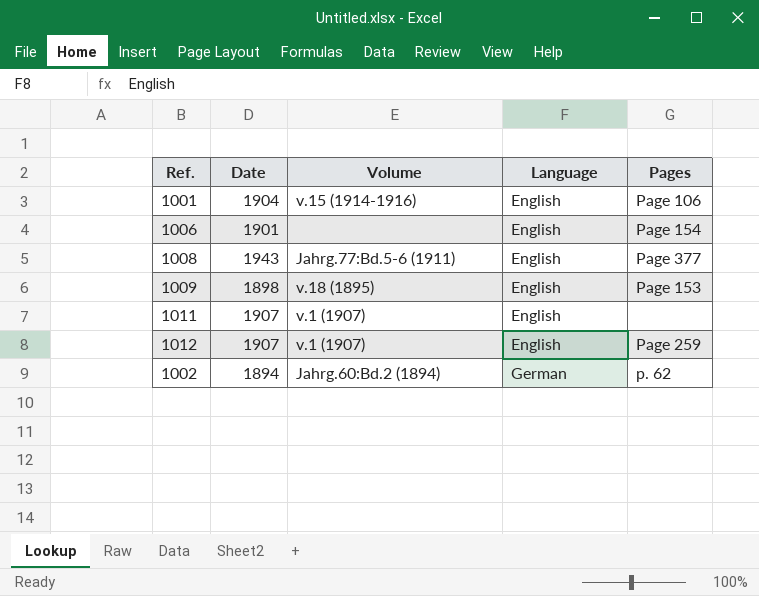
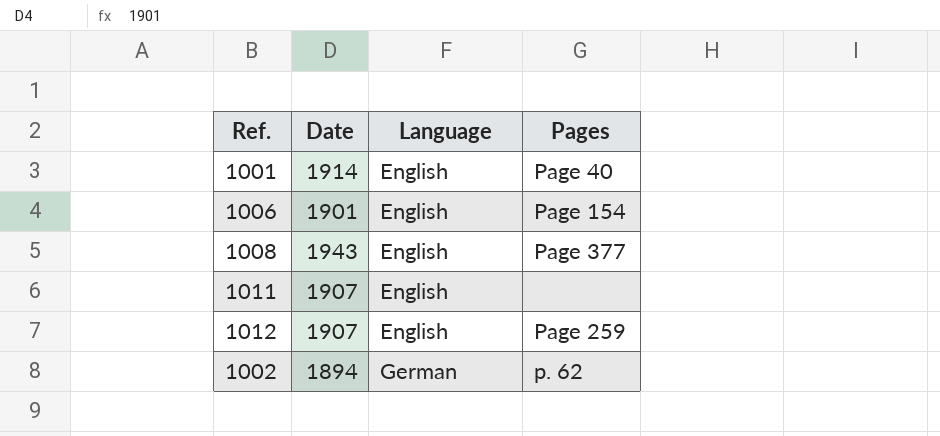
column Volume | position: 3 -> none
row 1009: 1898 | v.18 (1895) | English | Page 153 -> none
1001 | Date: 1904 -> 1914
1001 | Pages: Page 106 -> Page 40

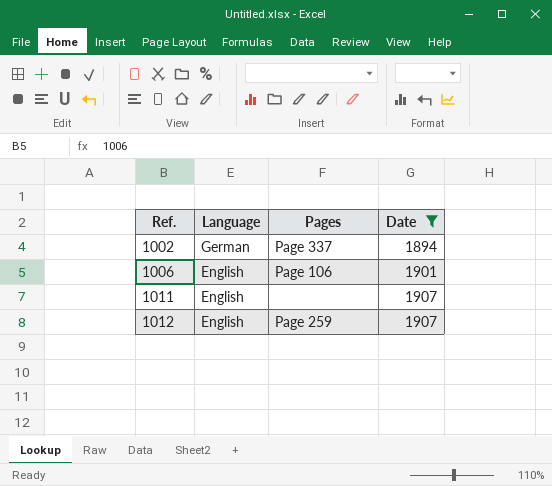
filter: none -> Date <= 1907
row order: Language ascending -> Ref. ascending
column Date | position: 2 -> 4
1002 | Pages: p. 62 -> Page 337
1006 | Pages: Page 154 -> Page 106

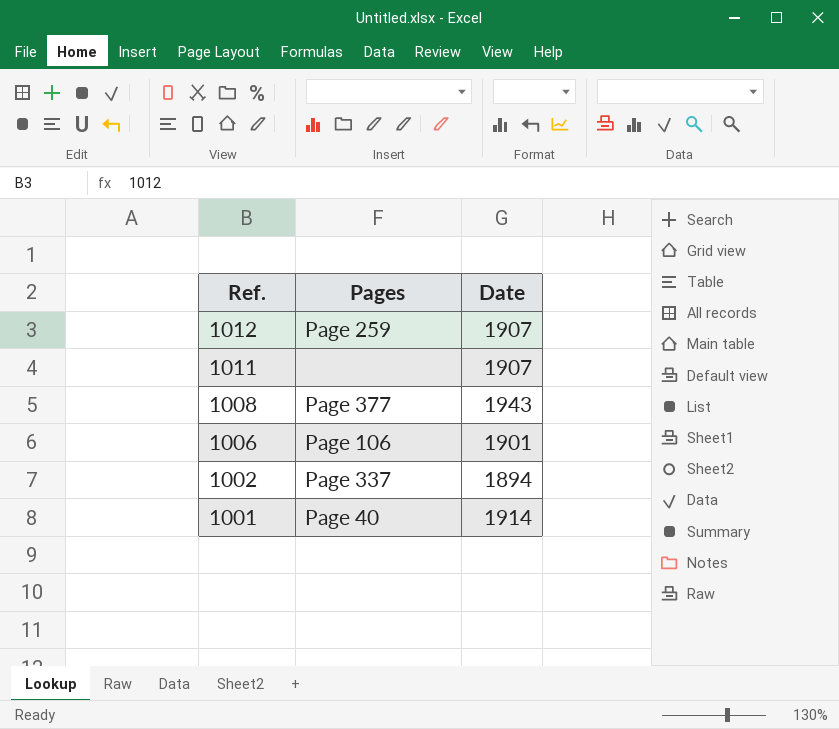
filter: Date <= 1907 -> none
row order: Ref. ascending -> Ref. descending
column Language | position: 2 -> none

